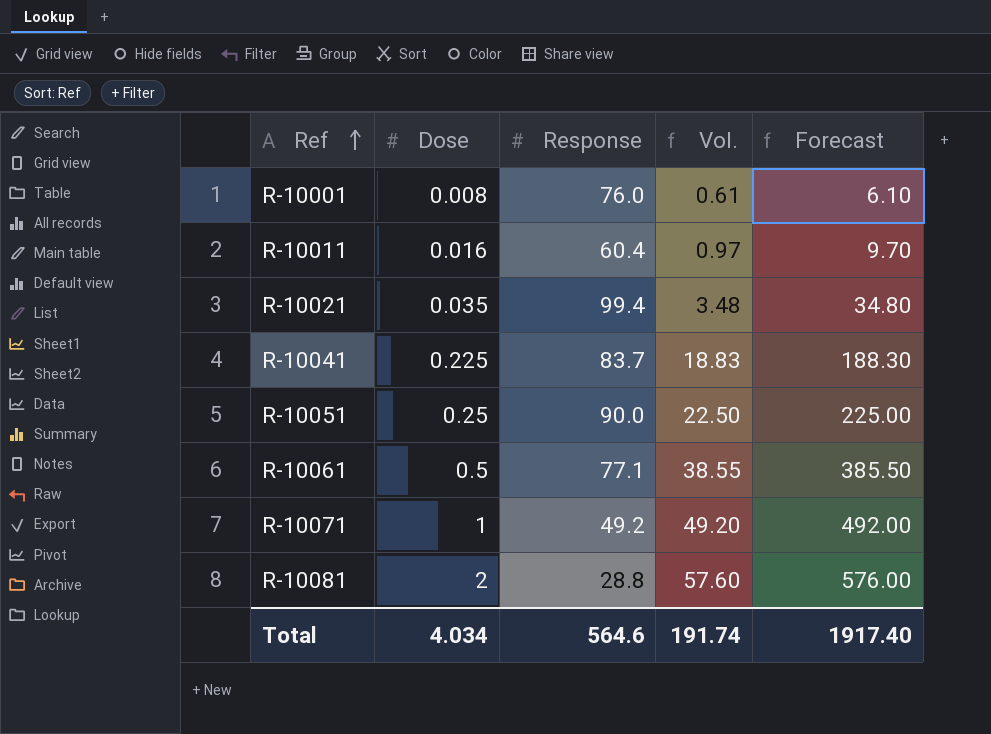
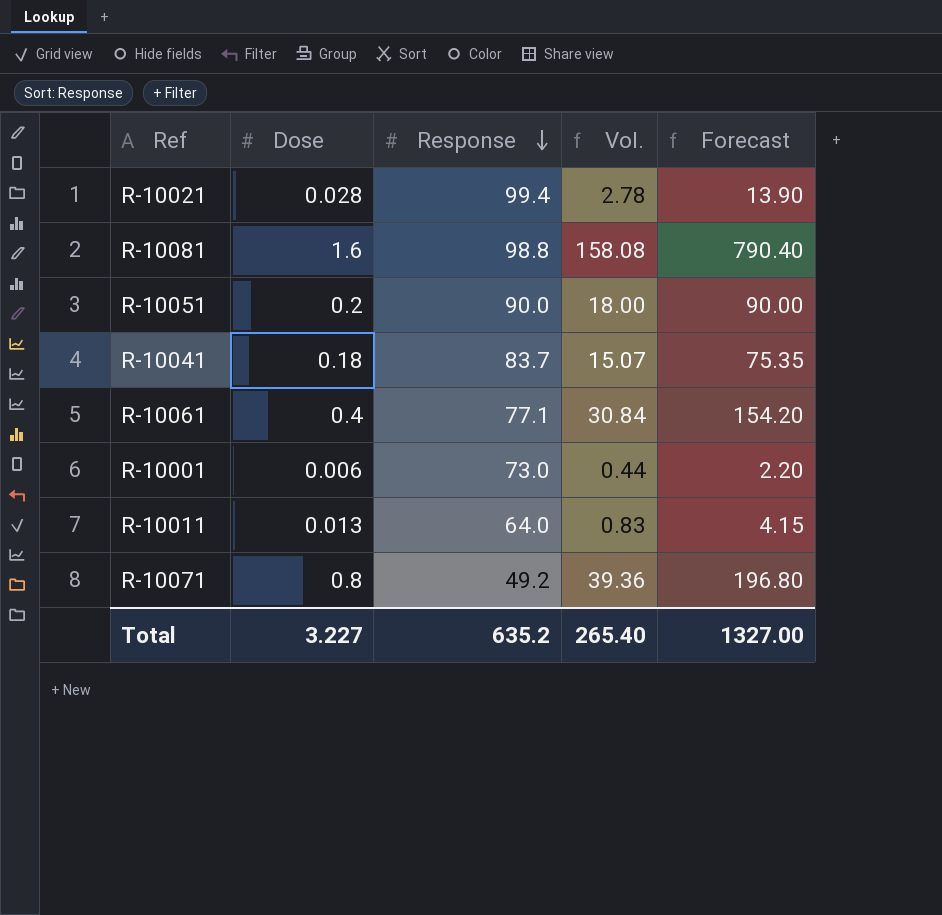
row order: Ref ascending -> Response descending
column Forecast | formula: [Vol.] * 10 -> [Vol.] * 5
R-10021 | Dose: 0.035 -> 0.028
R-10021 | Vol.: 3.48 -> 2.78
R-10081 | Dose: 2 -> 1.6
R-10081 | Response: 28.8 -> 98.8
R-10081 | Vol.: 57.60 -> 158.08
R-10051 | Dose: 0.25 -> 0.2
R-10051 | Vol.: 22.50 -> 18.00
R-10041 | Dose: 0.225 -> 0.18
R-10041 | Vol.: 18.83 -> 15.07
R-10061 | Dose: 0.5 -> 0.4
R-10061 | Vol.: 38.55 -> 30.84
R-10001 | Dose: 0.008 -> 0.006
R-10001 | Response: 76.0 -> 73.0
R-10001 | Vol.: 0.61 -> 0.44
R-10011 | Dose: 0.016 -> 0.013
R-10011 | Response: 60.4 -> 64.0
R-10011 | Vol.: 0.97 -> 0.83
R-10071 | Dose: 1 -> 0.8
R-10071 | Vol.: 49.20 -> 39.36
Total | Dose: 4.034 -> 3.227
Total | Response: 564.6 -> 635.2
Total | Vol.: 191.74 -> 265.40
Total | Forecast: 1917.40 -> 1327.00

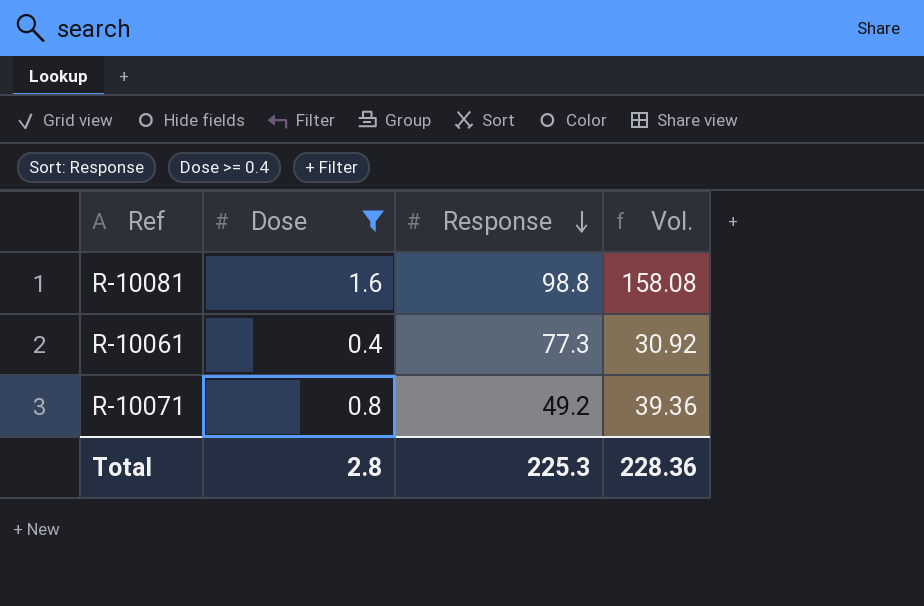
filter: none -> Dose >= 0.4
column Forecast | formula: [Vol.] * 5 -> none
R-10061 | Response: 77.1 -> 77.3
R-10061 | Vol.: 30.84 -> 30.92
Total | Dose: 3.227 -> 2.8
Total | Response: 635.2 -> 225.3
Total | Vol.: 265.40 -> 228.36

